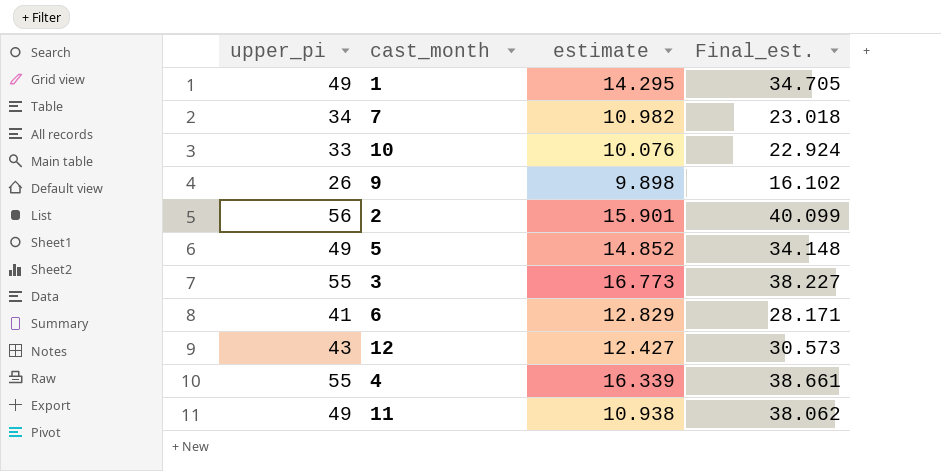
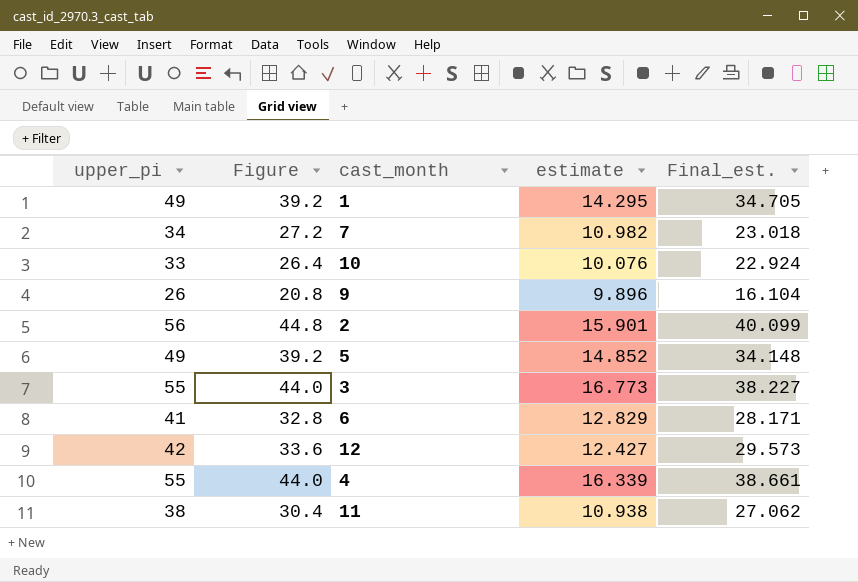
column Figure | formula: none -> [upper_pi] * 0.8
9 | estimate: 9.898 -> 9.896
9 | Final_est.: 16.102 -> 16.104
12 | upper_pi: 43 -> 42
12 | Final_est.: 30.573 -> 29.573
11 | upper_pi: 49 -> 38
11 | Final_est.: 38.062 -> 27.062

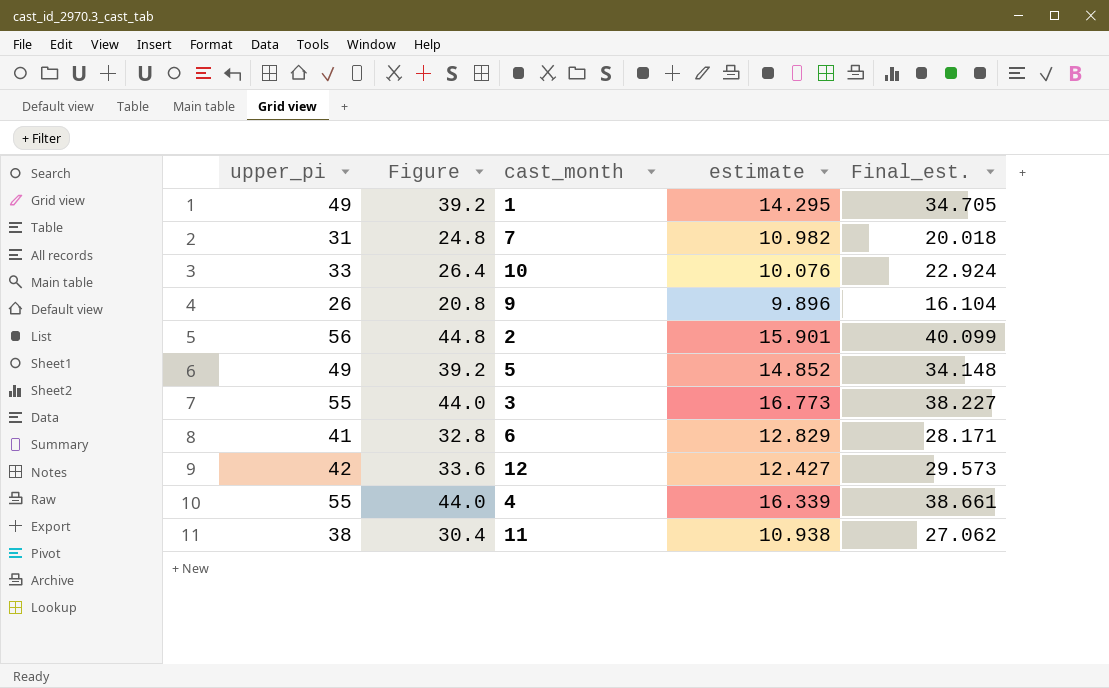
7 | upper_pi: 34 -> 31
7 | Figure: 27.2 -> 24.8
7 | Final_est.: 23.018 -> 20.018

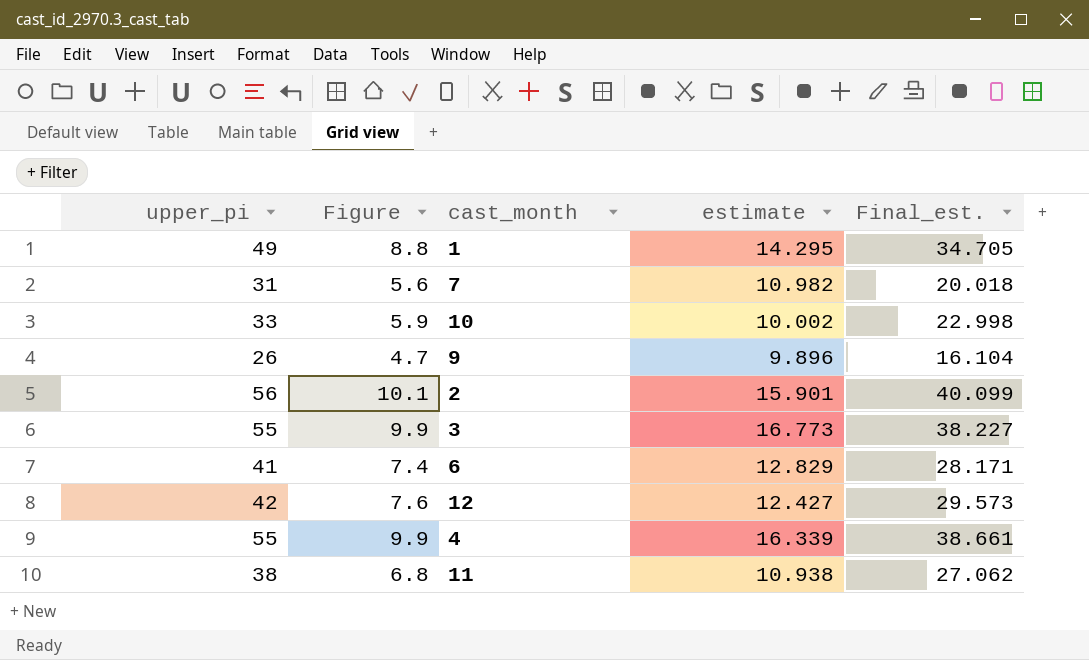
column Figure | formula: [upper_pi] * 0.8 -> [upper_pi] * 0.18
row 5: 49 | 39.2 | 14.852 | 34.148 -> none
10 | estimate: 10.076 -> 10.002
10 | Final_est.: 22.924 -> 22.998

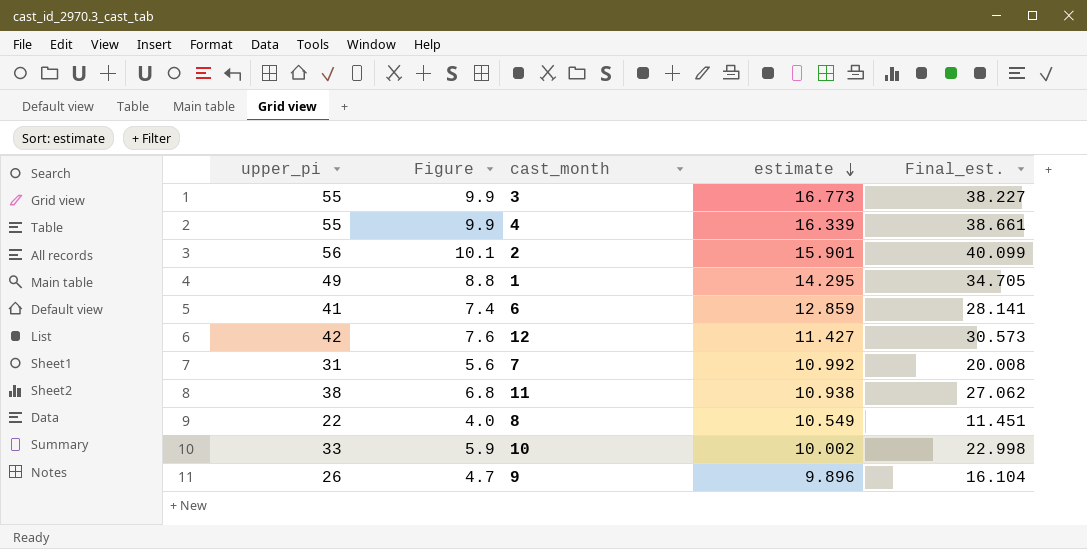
row order: none -> estimate descending
6 | estimate: 12.829 -> 12.859
6 | Final_est.: 28.171 -> 28.141
12 | estimate: 12.427 -> 11.427
12 | Final_est.: 29.573 -> 30.573
7 | estimate: 10.982 -> 10.992
7 | Final_est.: 20.018 -> 20.008
row 8: none -> 22 | 4.0 | 10.549 | 11.451

